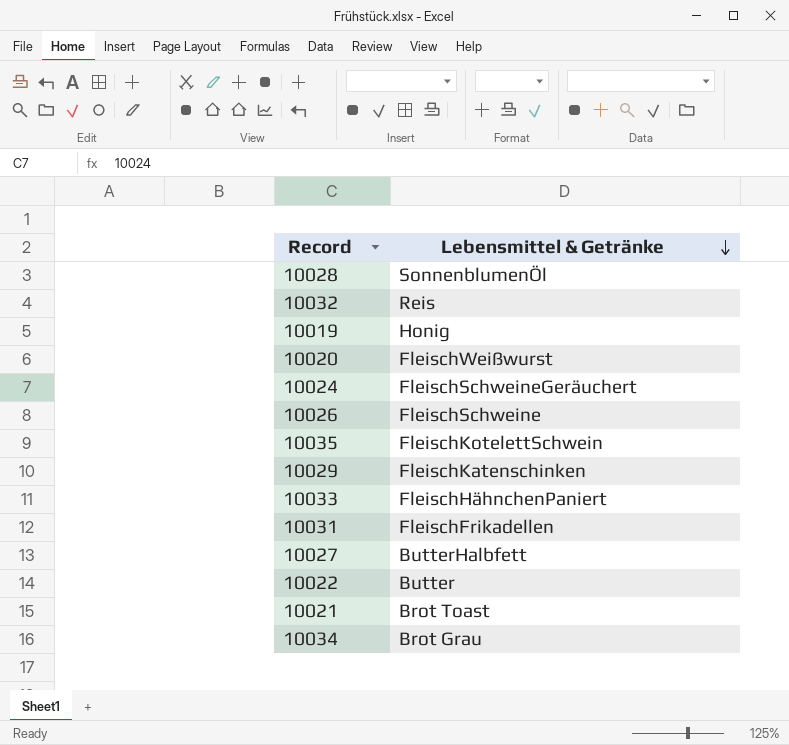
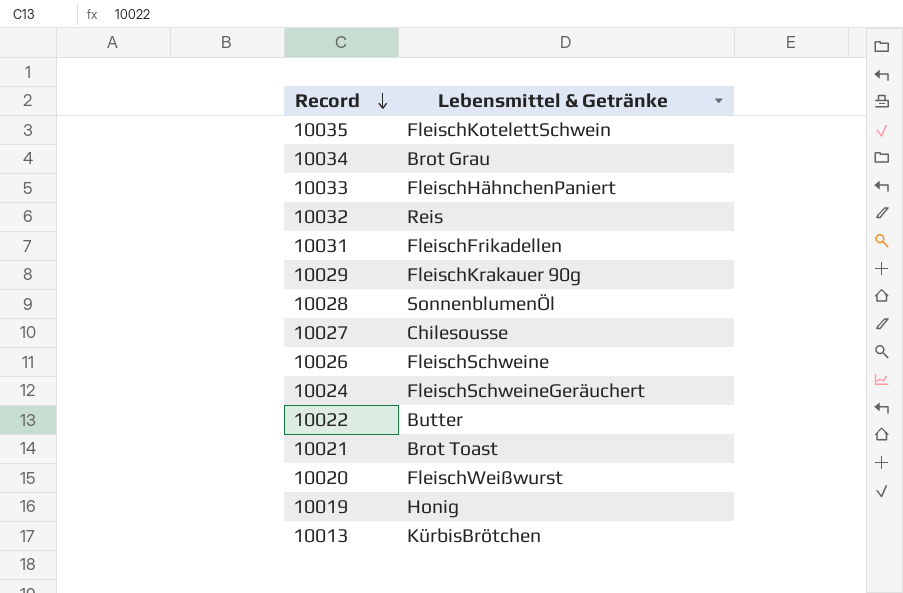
row order: Lebensmittel & Getränke descending -> Record descending
10029 | Lebensmittel & Getränke: FleischKatenschinken -> FleischKrakauer 90g
10027 | Lebensmittel & Getränke: ButterHalbfett -> Chilesousse
row 10013: none -> KürbisBrötchen

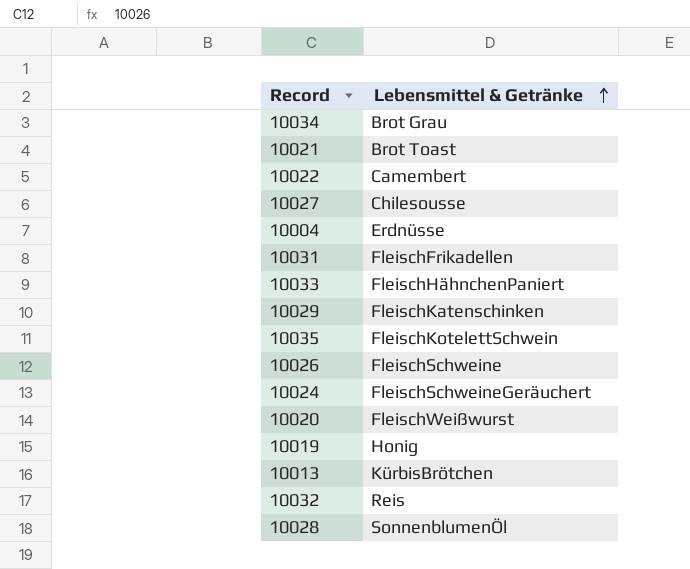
row order: Record descending -> Lebensmittel & Getränke ascending
10022 | Lebensmittel & Getränke: Butter -> Camembert
row 10004: none -> Erdnüsse
10029 | Lebensmittel & Getränke: FleischKrakauer 90g -> FleischKatenschinken

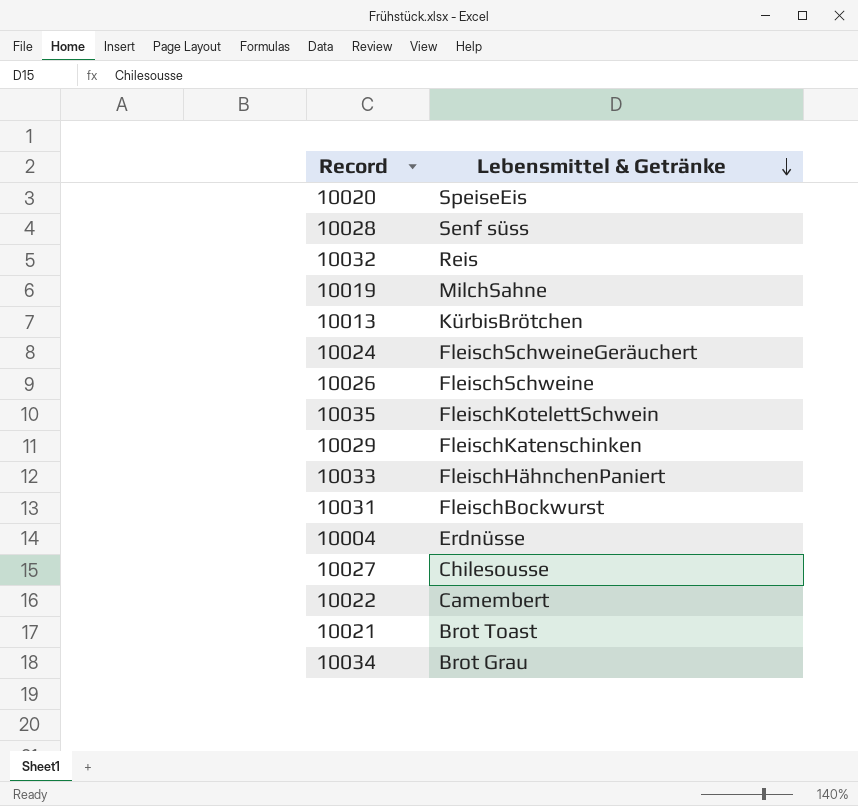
row order: Lebensmittel & Getränke ascending -> Lebensmittel & Getränke descending
10020 | Lebensmittel & Getränke: FleischWeißwurst -> SpeiseEis
10028 | Lebensmittel & Getränke: SonnenblumenÖl -> Senf süss
10019 | Lebensmittel & Getränke: Honig -> MilchSahne
10031 | Lebensmittel & Getränke: FleischFrikadellen -> FleischBockwurst

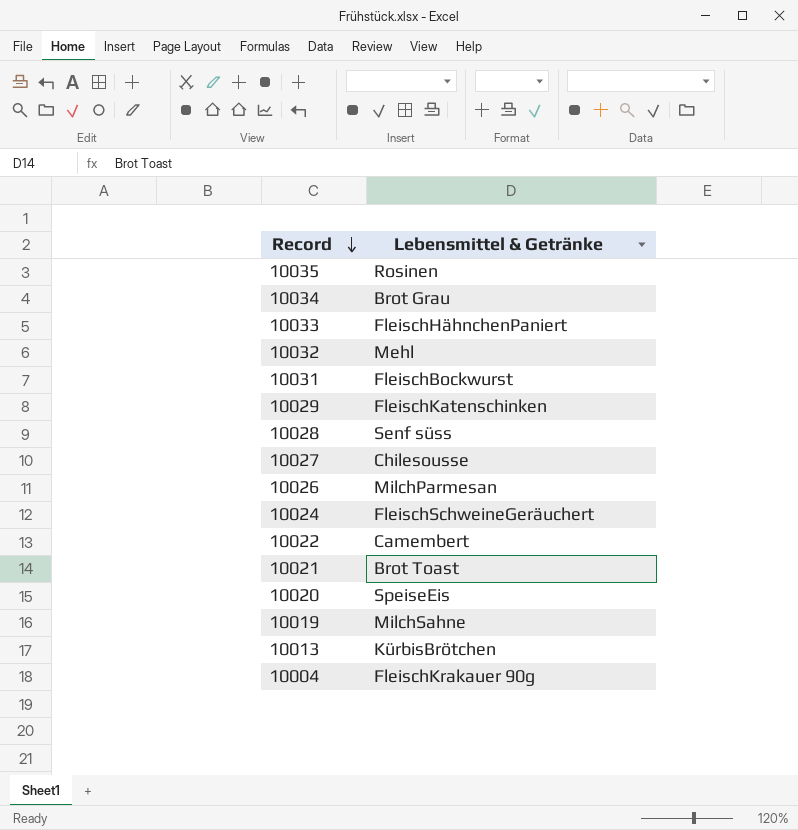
row order: Lebensmittel & Getränke descending -> Record descending
10035 | Lebensmittel & Getränke: FleischKotelettSchwein -> Rosinen
10032 | Lebensmittel & Getränke: Reis -> Mehl
10026 | Lebensmittel & Getränke: FleischSchweine -> MilchParmesan
10004 | Lebensmittel & Getränke: Erdnüsse -> FleischKrakauer 90g

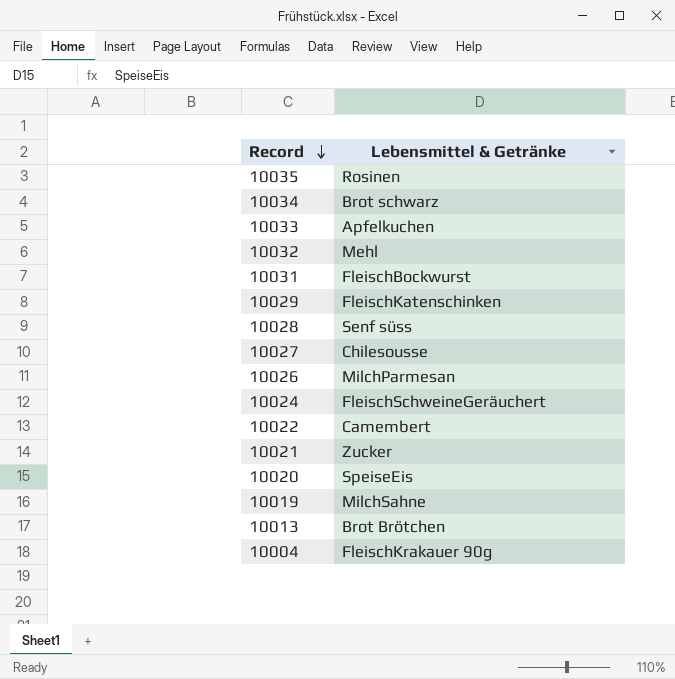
10034 | Lebensmittel & Getränke: Brot Grau -> Brot schwarz
10033 | Lebensmittel & Getränke: FleischHähnchenPaniert -> Apfelkuchen
10021 | Lebensmittel & Getränke: Brot Toast -> Zucker
10013 | Lebensmittel & Getränke: KürbisBrötchen -> Brot Brötchen

